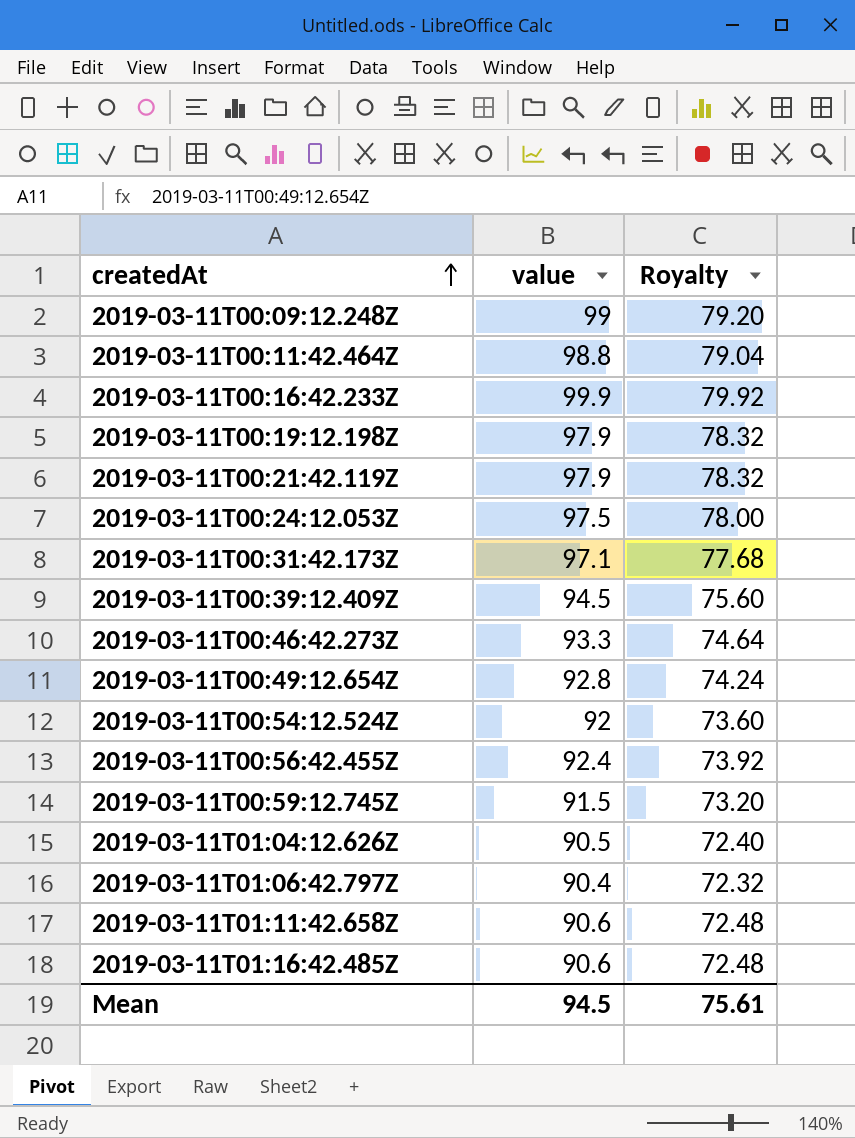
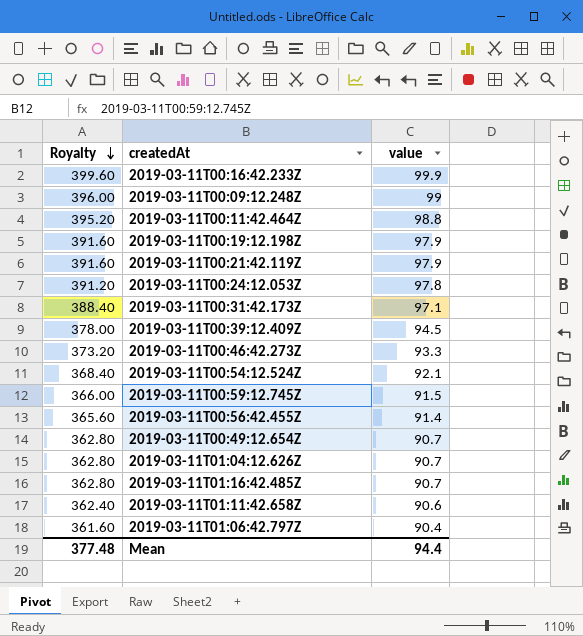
row order: createdAt ascending -> Royalty descending
column Royalty | formula: [value] * 0.8 -> [value] * 4
column Royalty | position: 3 -> 1
2019-03-11T00:24:12.053Z | value: 97.5 -> 97.8
2019-03-11T00:54:12.524Z | value: 92 -> 92.1
2019-03-11T00:56:42.455Z | value: 92.4 -> 91.4
2019-03-11T00:49:12.654Z | value: 92.8 -> 90.7
2019-03-11T01:04:12.626Z | value: 90.5 -> 90.7
2019-03-11T01:16:42.485Z | value: 90.6 -> 90.7
Mean | Royalty: 75.61 -> 377.48
Mean | value: 94.5 -> 94.4

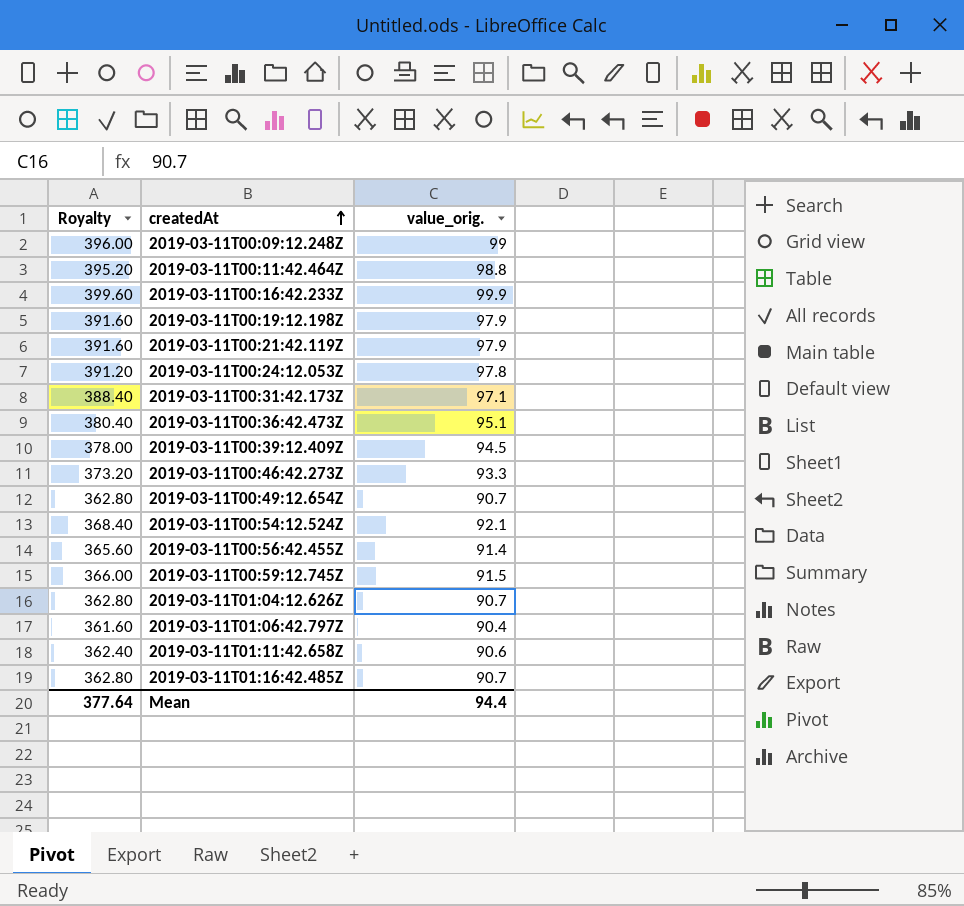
row order: Royalty descending -> createdAt ascending
column name: value -> value_orig.
row 2019-03-11T00:36:42.473Z: none -> 380.40 | 95.1
Mean | Royalty: 377.48 -> 377.64

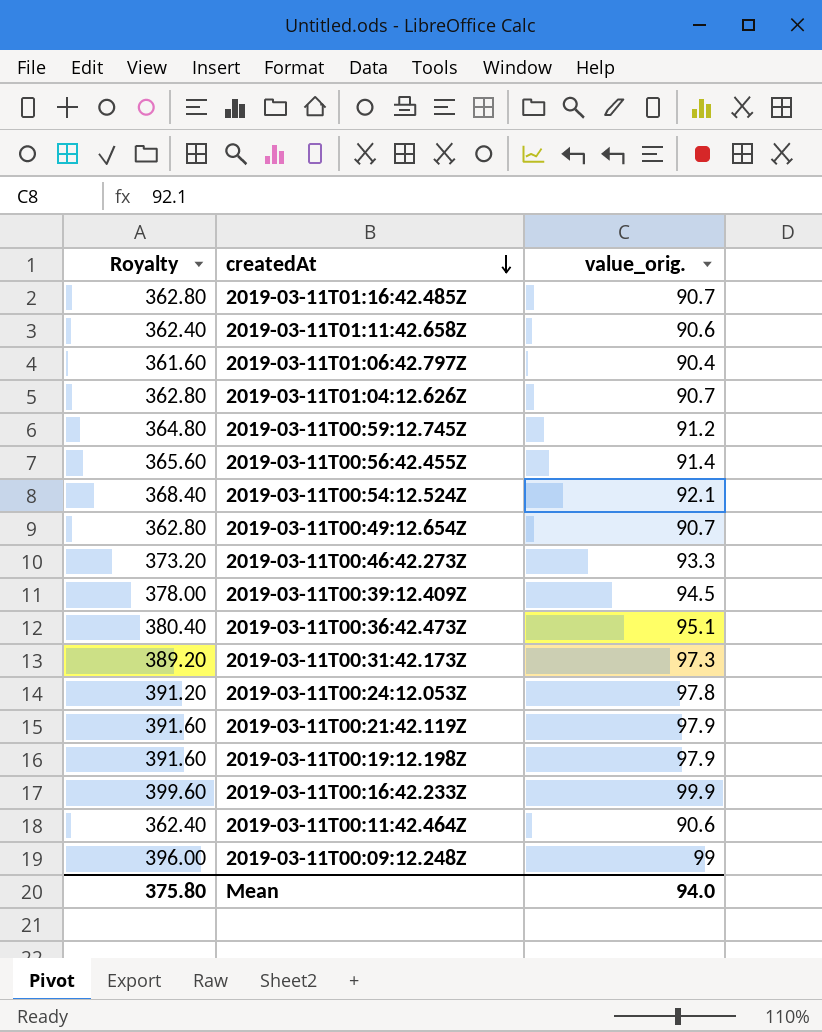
row order: createdAt ascending -> createdAt descending
2019-03-11T00:59:12.745Z | Royalty: 366.00 -> 364.80
2019-03-11T00:59:12.745Z | value_orig.: 91.5 -> 91.2
2019-03-11T00:31:42.173Z | Royalty: 388.40 -> 389.20
2019-03-11T00:31:42.173Z | value_orig.: 97.1 -> 97.3
2019-03-11T00:11:42.464Z | Royalty: 395.20 -> 362.40
2019-03-11T00:11:42.464Z | value_orig.: 98.8 -> 90.6
Mean | Royalty: 377.64 -> 375.80
Mean | value_orig.: 94.4 -> 94.0

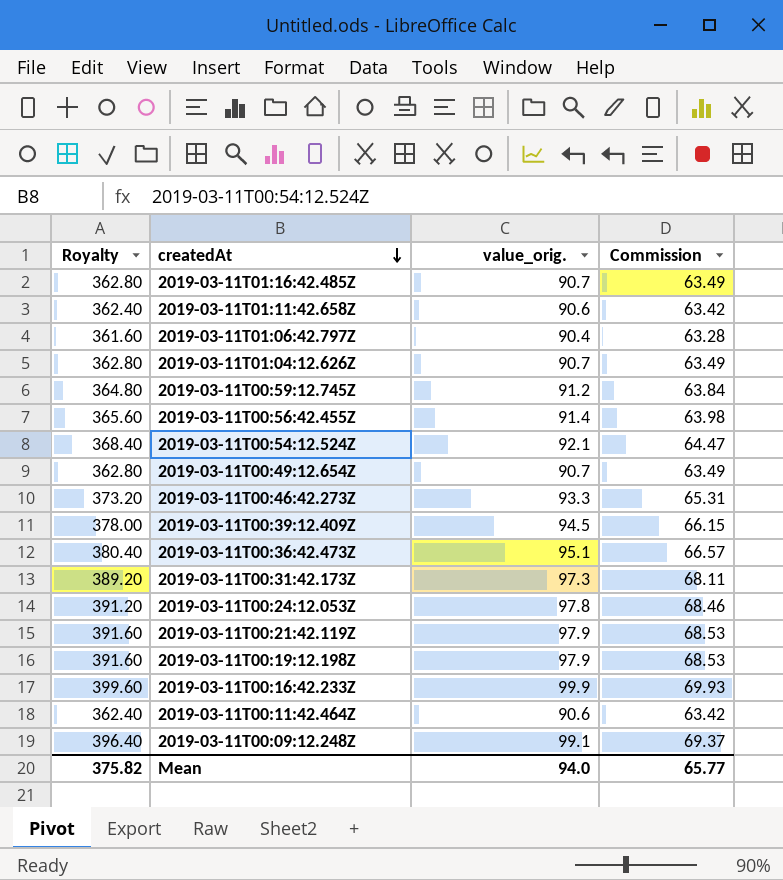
column Commission | formula: none -> [value_orig.] * 0.7
2019-03-11T00:09:12.248Z | Royalty: 396.00 -> 396.40
2019-03-11T00:09:12.248Z | value_orig.: 99 -> 99.1
Mean | Royalty: 375.80 -> 375.82

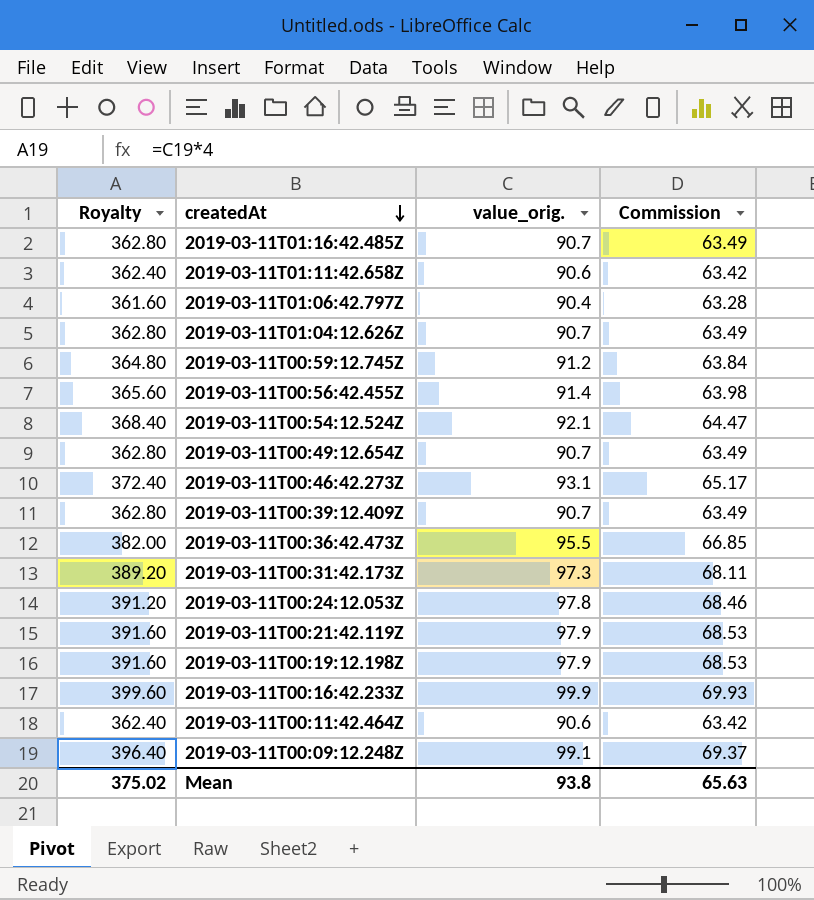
2019-03-11T00:46:42.273Z | Royalty: 373.20 -> 372.40
2019-03-11T00:46:42.273Z | value_orig.: 93.3 -> 93.1
2019-03-11T00:46:42.273Z | Commission: 65.31 -> 65.17
2019-03-11T00:39:12.409Z | Royalty: 378.00 -> 362.80
2019-03-11T00:39:12.409Z | value_orig.: 94.5 -> 90.7
2019-03-11T00:39:12.409Z | Commission: 66.15 -> 63.49
2019-03-11T00:36:42.473Z | Royalty: 380.40 -> 382.00
2019-03-11T00:36:42.473Z | value_orig.: 95.1 -> 95.5
2019-03-11T00:36:42.473Z | Commission: 66.57 -> 66.85
Mean | Royalty: 375.82 -> 375.02
Mean | value_orig.: 94.0 -> 93.8
Mean | Commission: 65.77 -> 65.63

